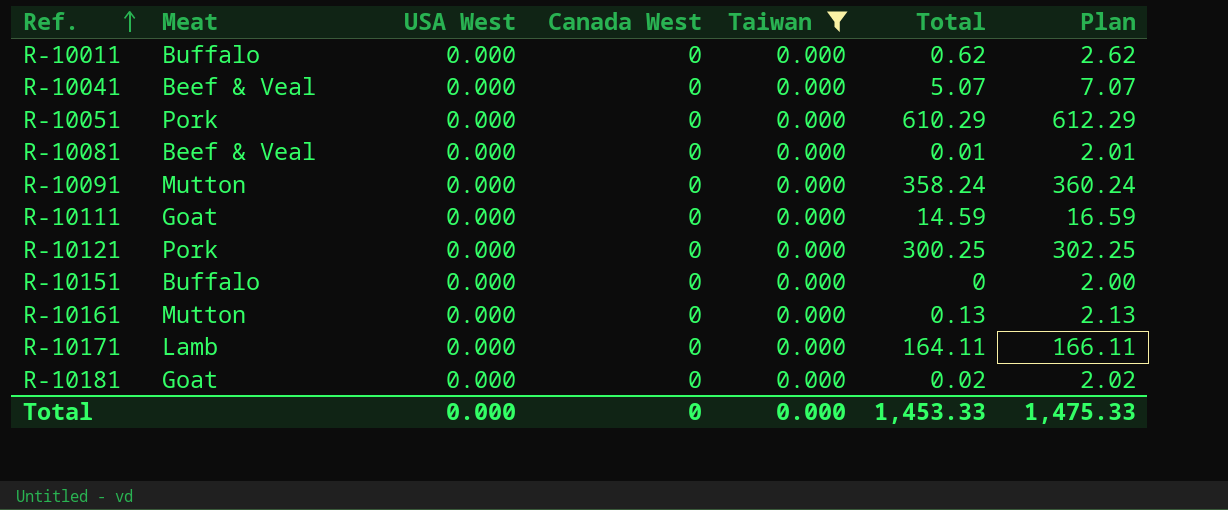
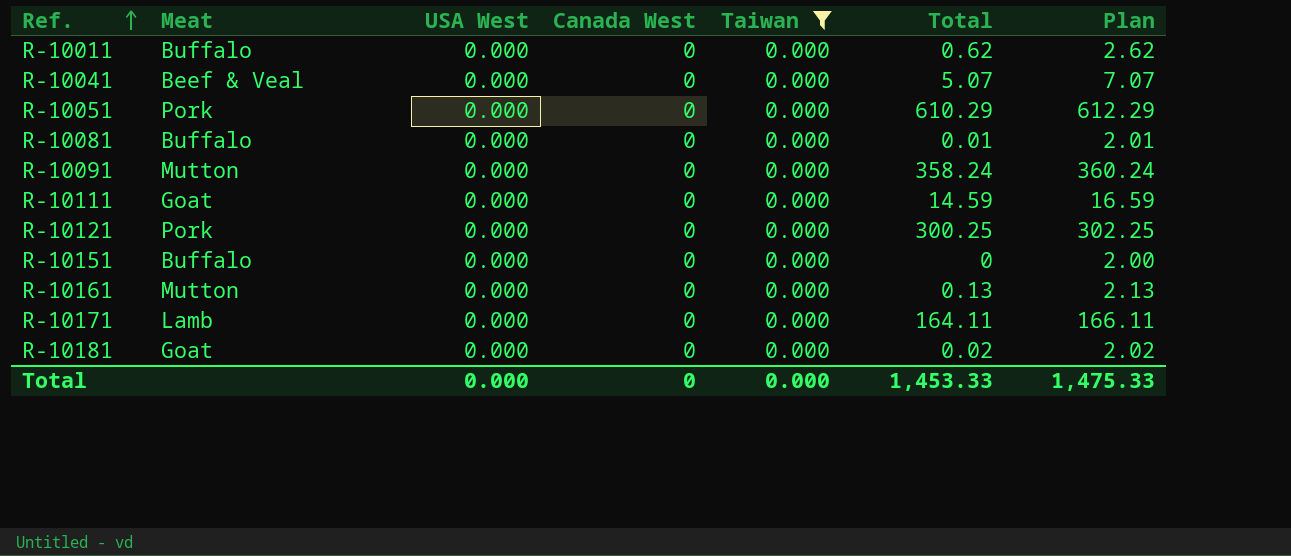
R-10081 | Meat: Beef & Veal -> Buffalo

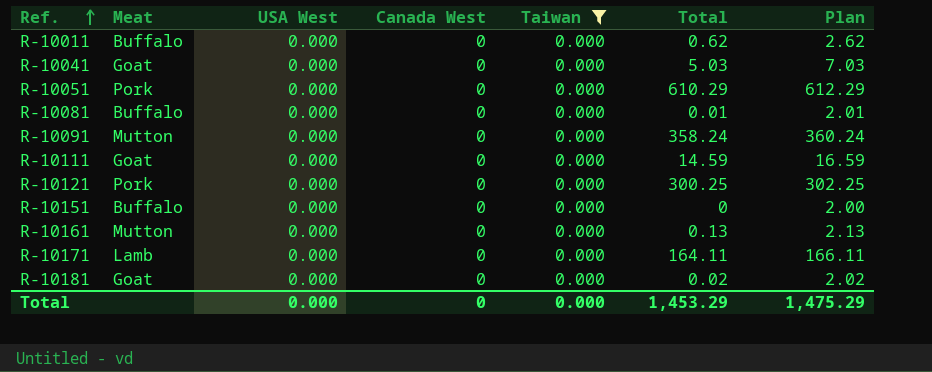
R-10041 | Meat: Beef & Veal -> Goat
R-10041 | Total: 5.07 -> 5.03
R-10041 | Plan: 7.07 -> 7.03
Total | Total: 1,453.33 -> 1,453.29
Total | Plan: 1,475.33 -> 1,475.29

